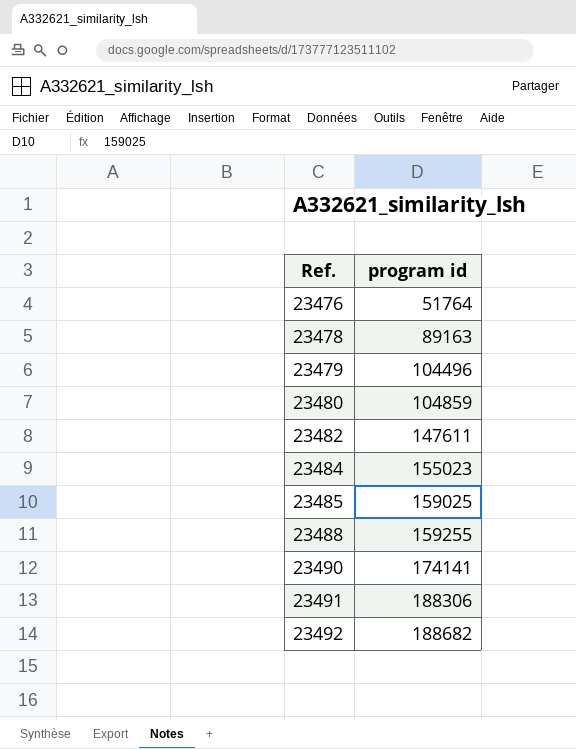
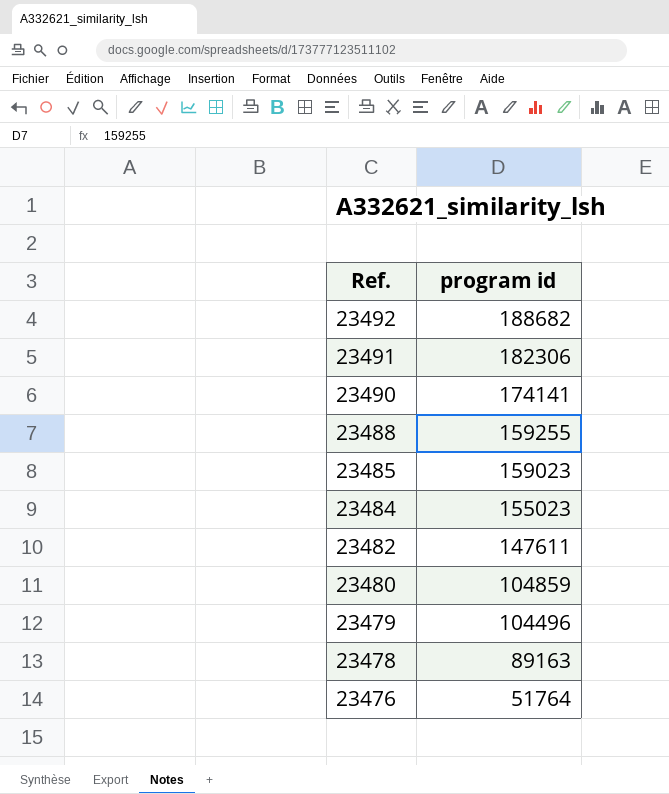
row order: Ref. ascending -> Ref. descending
23491 | program id: 188306 -> 182306
23485 | program id: 159025 -> 159023

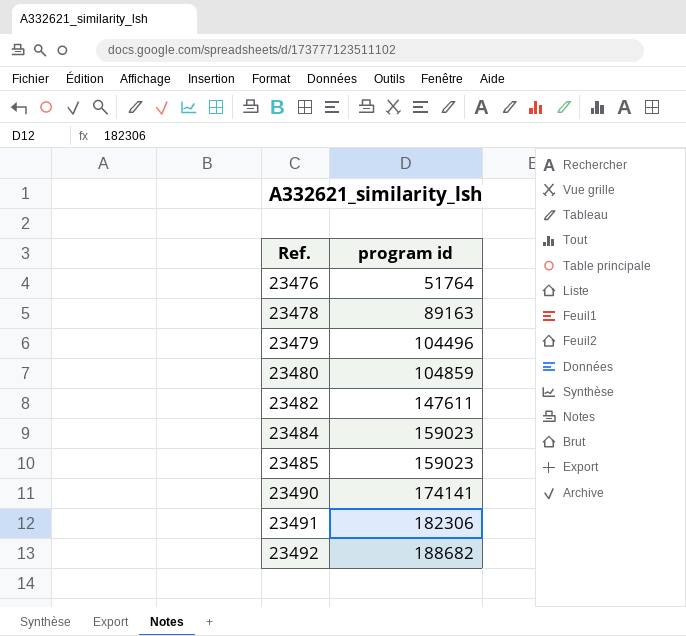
row order: Ref. descending -> Ref. ascending
row 23488: 159255 -> none
23484 | program id: 155023 -> 159023

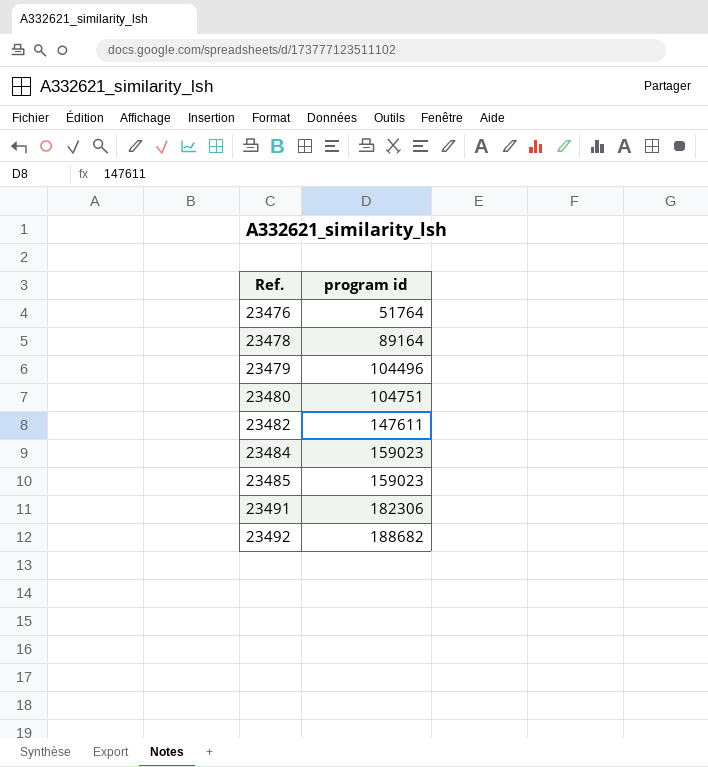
row 23490: 174141 -> none
23478 | program id: 89163 -> 89164
23480 | program id: 104859 -> 104751

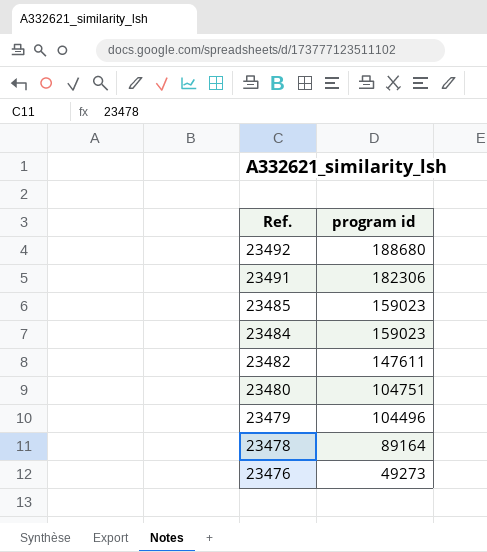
row order: Ref. ascending -> Ref. descending
23492 | program id: 188682 -> 188680
23476 | program id: 51764 -> 49273

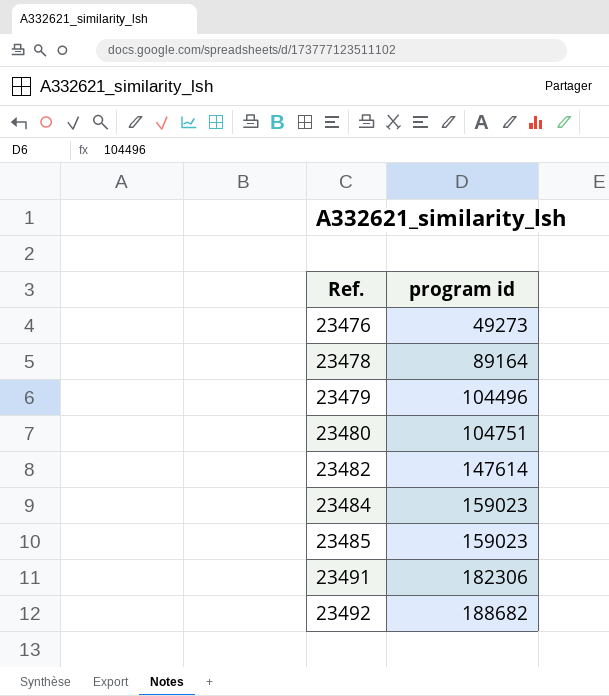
row order: Ref. descending -> Ref. ascending
23482 | program id: 147611 -> 147614
23492 | program id: 188680 -> 188682

